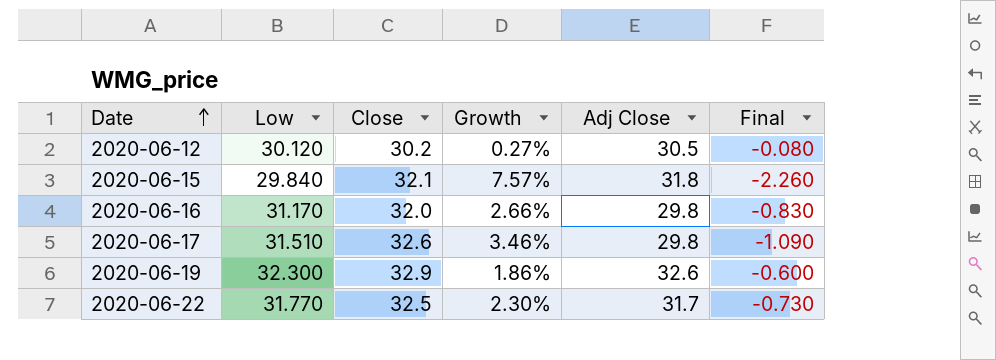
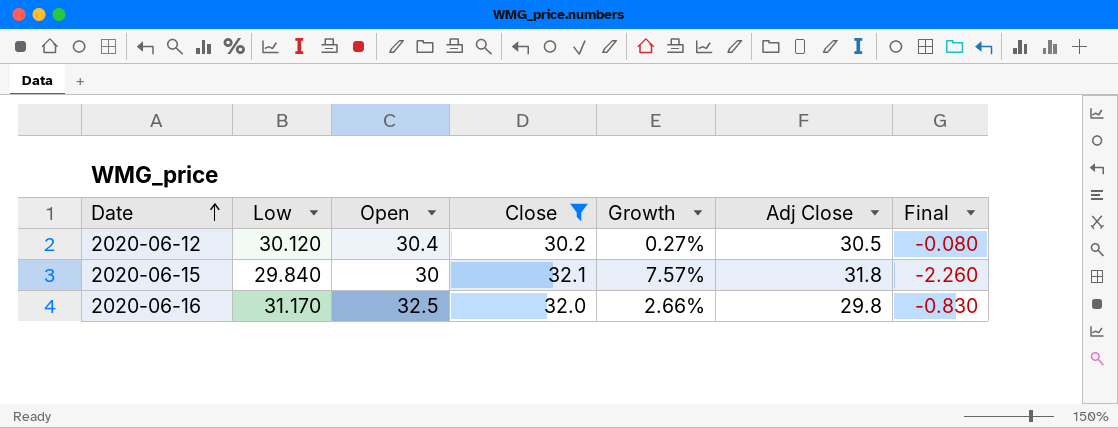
filter: none -> Close <= 32.1
column Open | position: none -> 3

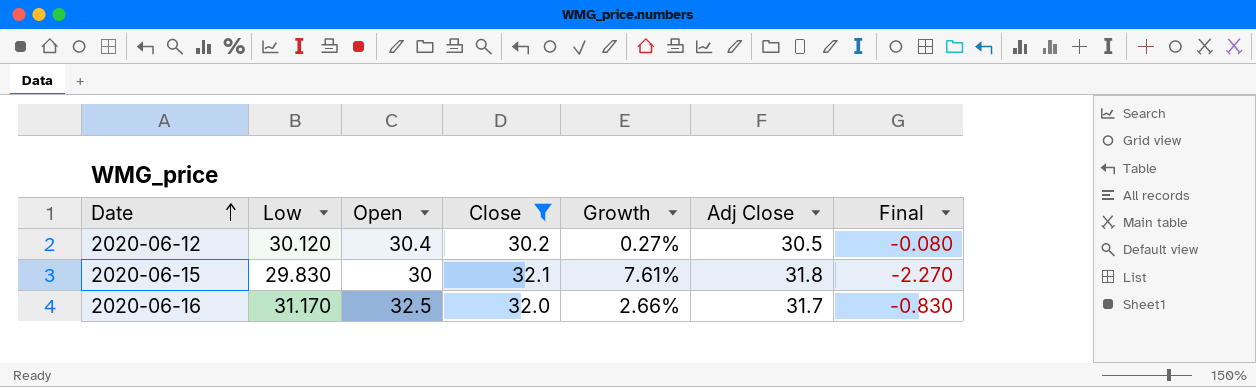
2020-06-15 | Low: 29.840 -> 29.830
2020-06-15 | Growth: 7.57% -> 7.61%
2020-06-15 | Final: -2.260 -> -2.270
2020-06-16 | Adj Close: 29.8 -> 31.7

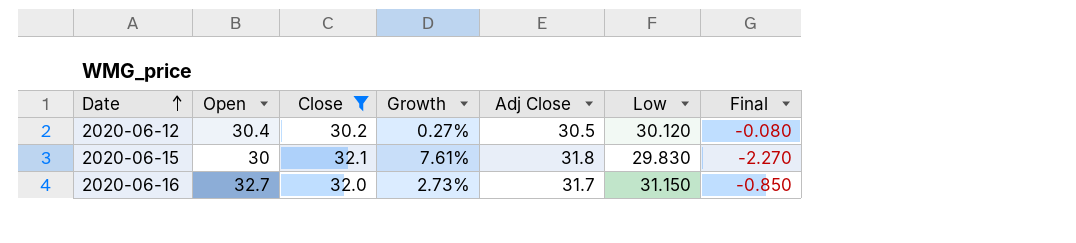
column Low | position: 2 -> 6
2020-06-16 | Open: 32.5 -> 32.7
2020-06-16 | Growth: 2.66% -> 2.73%
2020-06-16 | Low: 31.170 -> 31.150
2020-06-16 | Final: -0.830 -> -0.850

